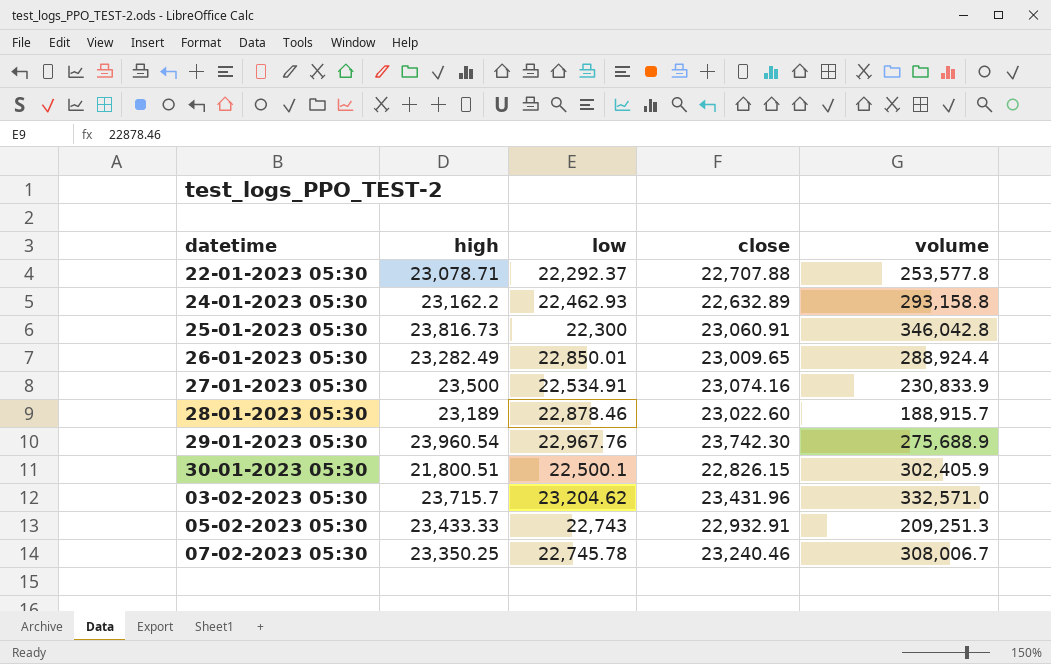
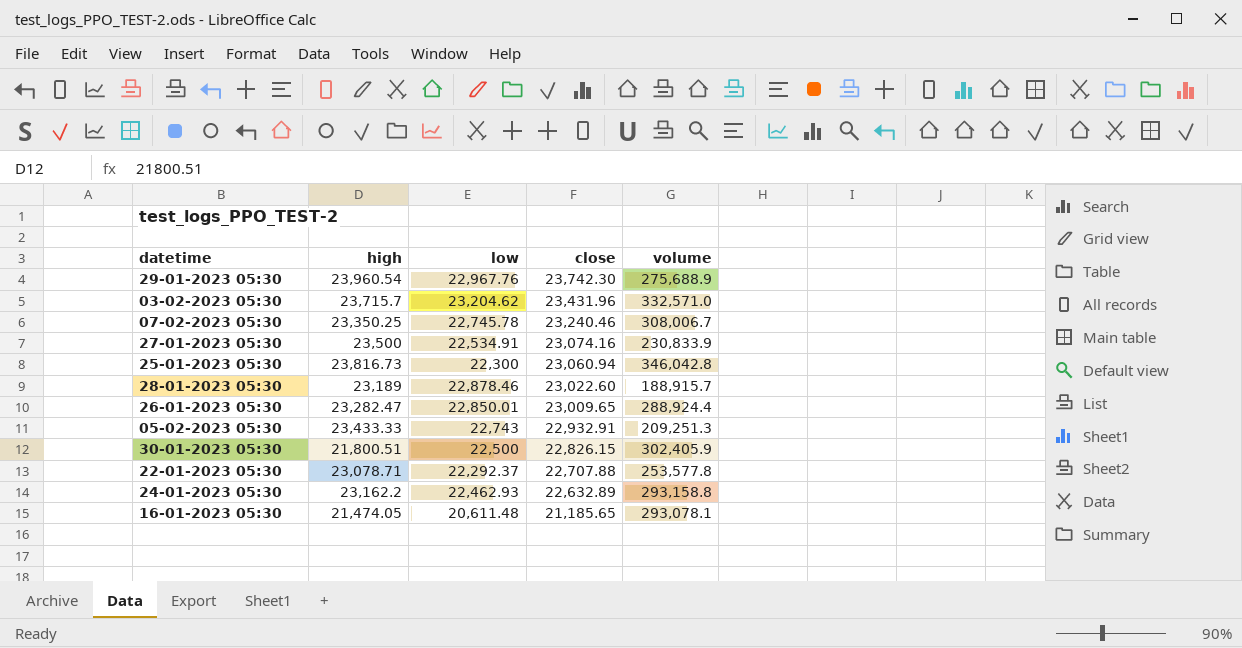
row order: datetime ascending -> close descending
25-01-2023 05:30 | close: 23,060.91 -> 23,060.94
26-01-2023 05:30 | high: 23,282.49 -> 23,282.47
30-01-2023 05:30 | low: 22,500.1 -> 22,500
row 16-01-2023 05:30: none -> 21,474.05 | 20,611.48 | 21,185.65 | 293,078.1

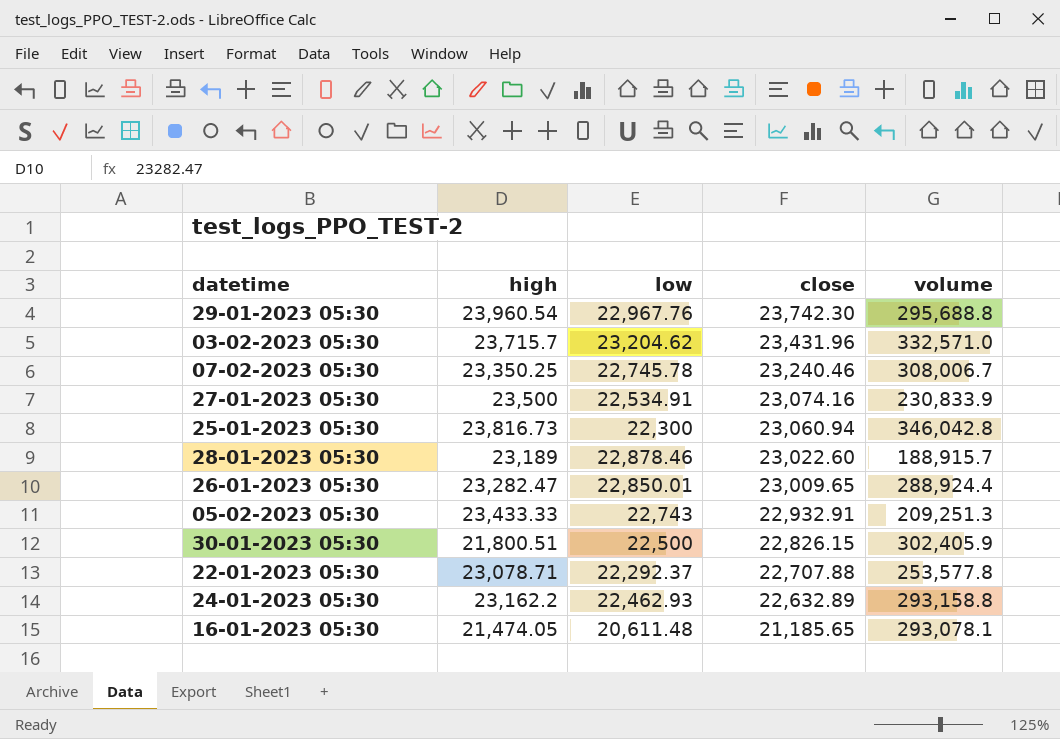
29-01-2023 05:30 | volume: 275,688.9 -> 295,688.8

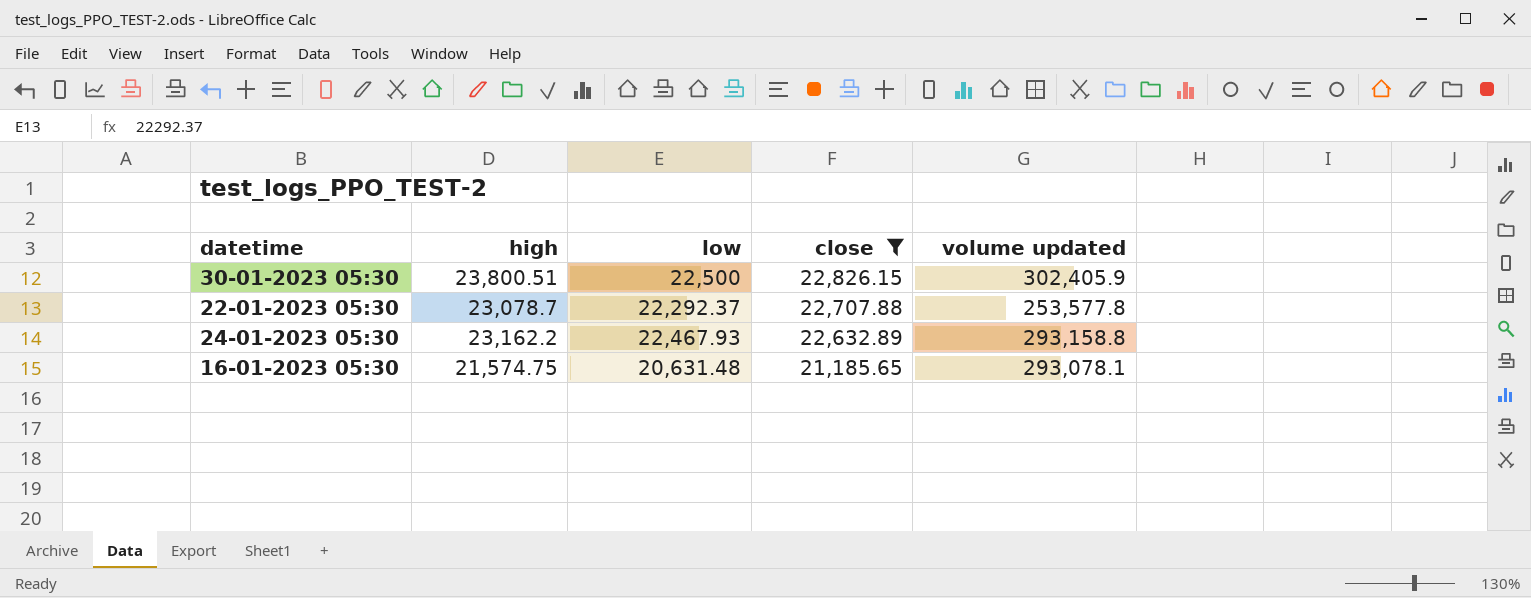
filter: none -> close <= 22,826.15
column name: volume -> volume updated
30-01-2023 05:30 | high: 21,800.51 -> 23,800.51
22-01-2023 05:30 | high: 23,078.71 -> 23,078.7
24-01-2023 05:30 | low: 22,462.93 -> 22,467.93
16-01-2023 05:30 | high: 21,474.05 -> 21,574.75
16-01-2023 05:30 | low: 20,611.48 -> 20,631.48

